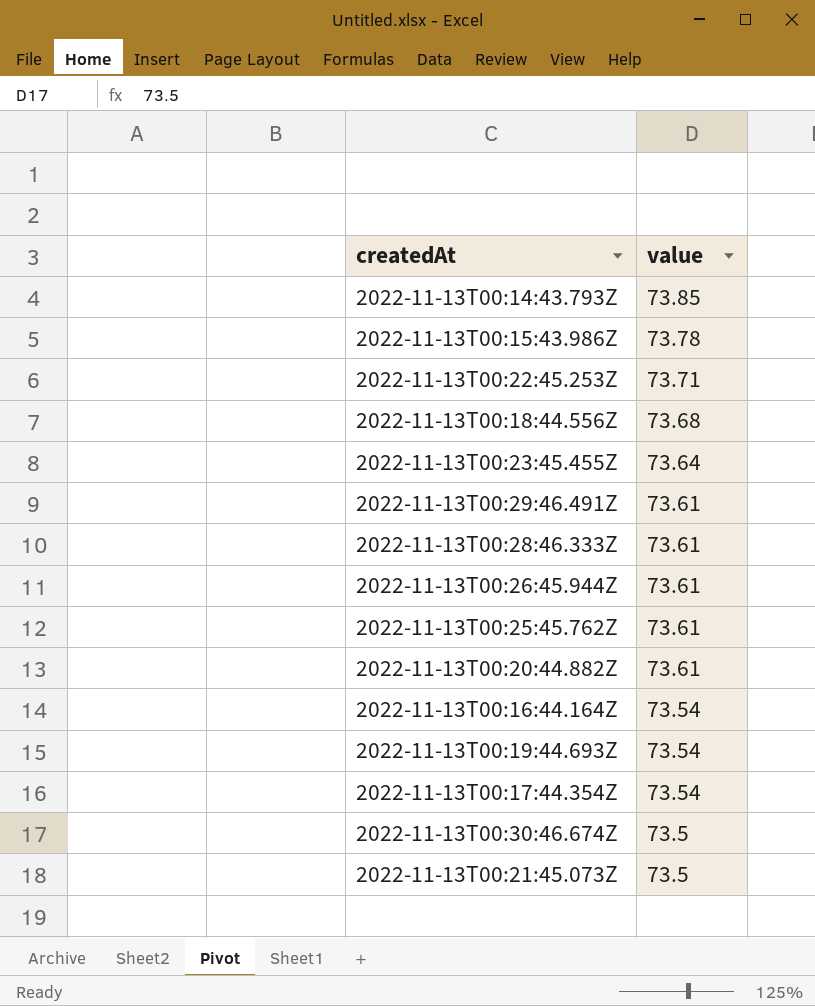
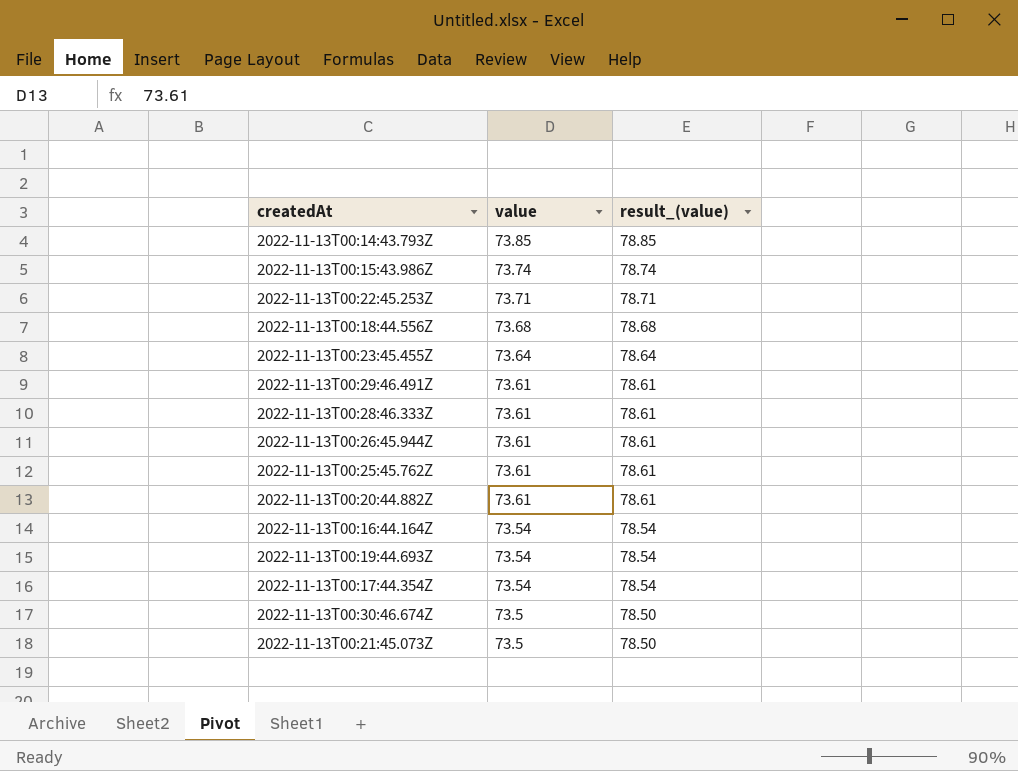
column result_(value) | formula: none -> [value] + 5
2022-11-13T00:15:43.986Z | value: 73.78 -> 73.74

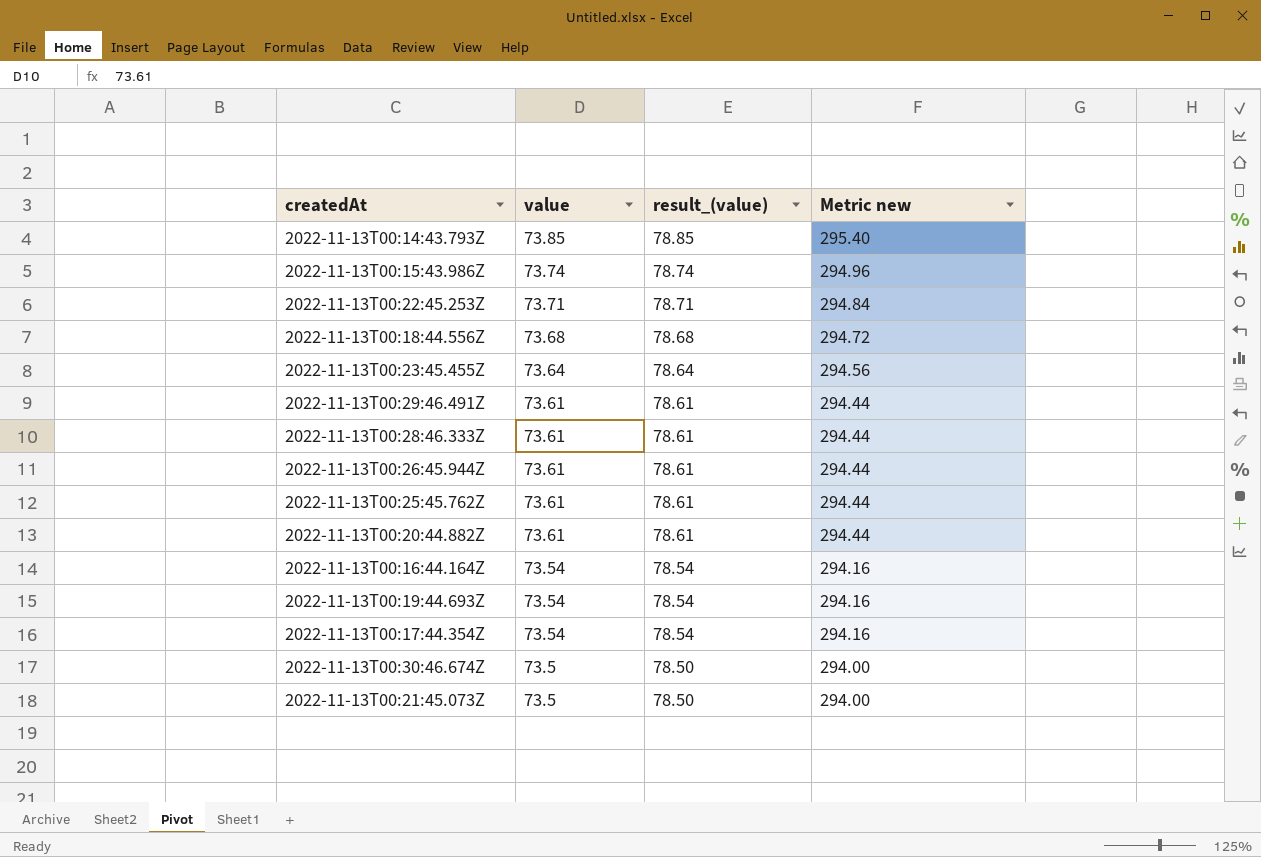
column Metric new | formula: none -> [value] * 4

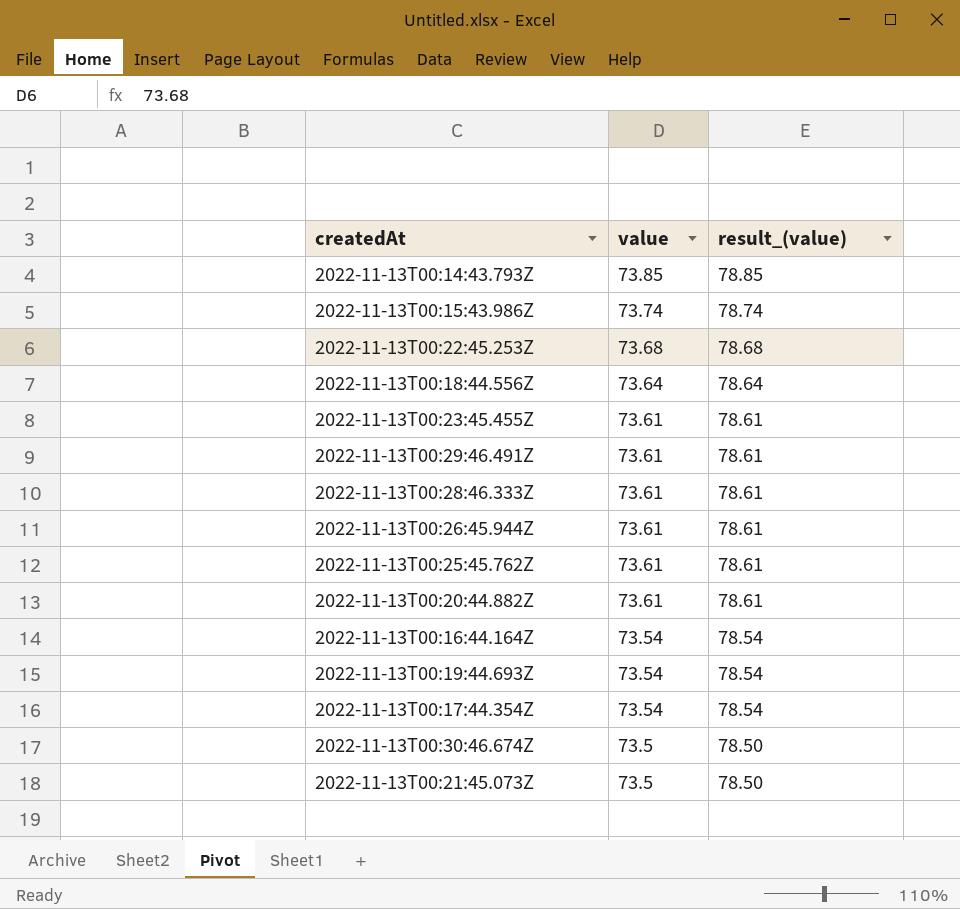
column Metric new | formula: [value] * 4 -> none
2022-11-13T00:22:45.253Z | value: 73.71 -> 73.68
2022-11-13T00:22:45.253Z | result_(value): 78.71 -> 78.68
2022-11-13T00:18:44.556Z | value: 73.68 -> 73.64
2022-11-13T00:18:44.556Z | result_(value): 78.68 -> 78.64
2022-11-13T00:23:45.455Z | value: 73.64 -> 73.61
2022-11-13T00:23:45.455Z | result_(value): 78.64 -> 78.61

